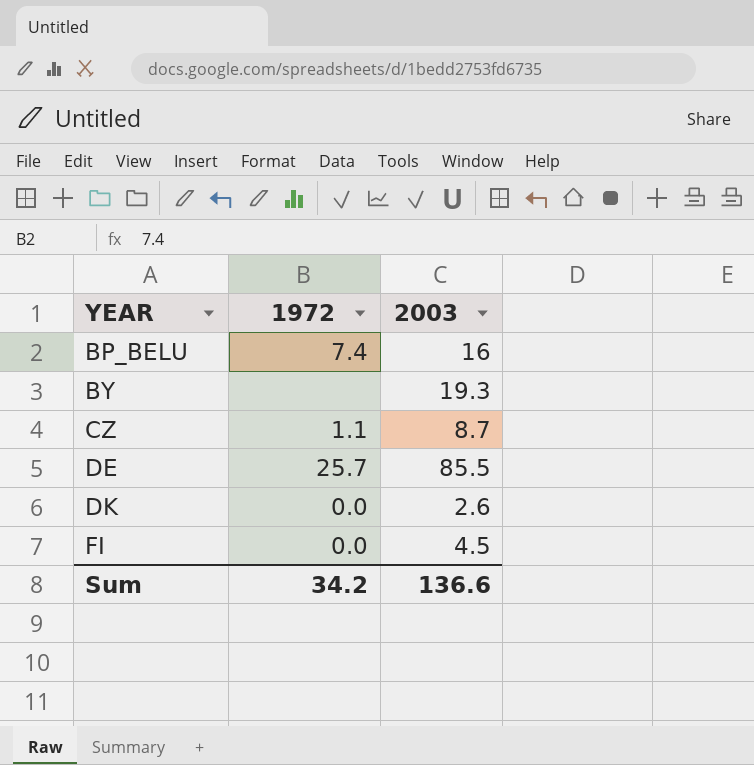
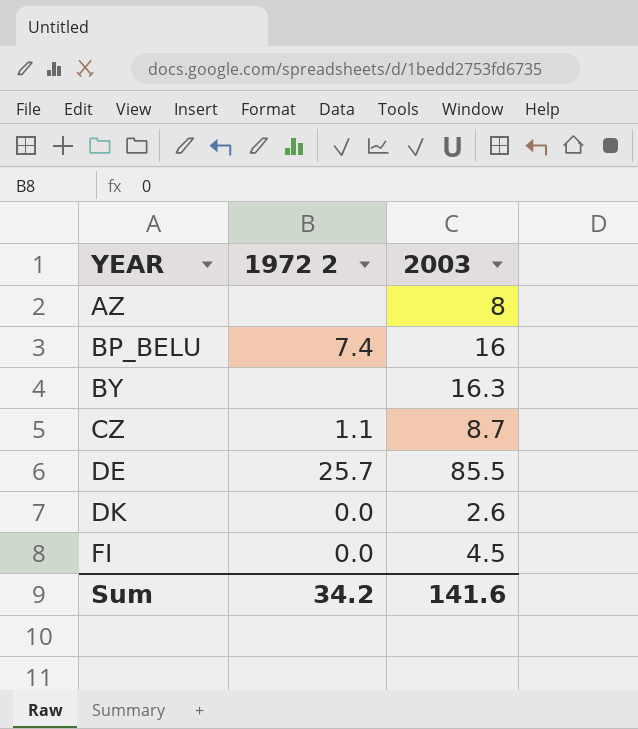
column name: 1972 -> 1972 2
row AZ: none -> none | 8
BY | 2003: 19.3 -> 16.3
Sum | 2003: 136.6 -> 141.6

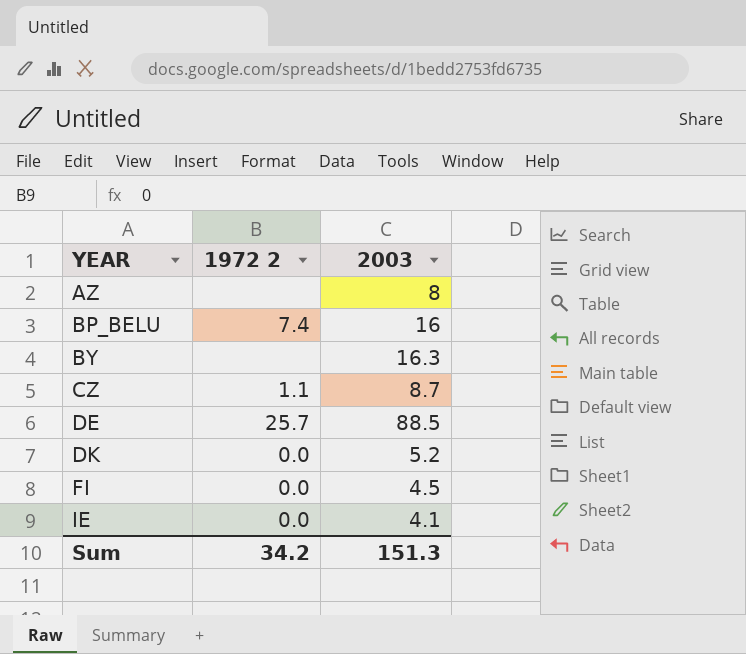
DE | 2003: 85.5 -> 88.5
DK | 2003: 2.6 -> 5.2
row IE: none -> 0.0 | 4.1
Sum | 2003: 141.6 -> 151.3

